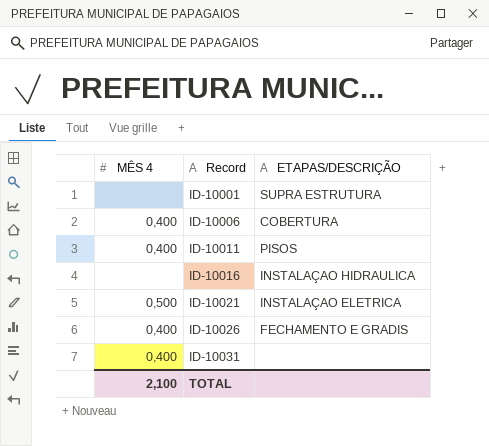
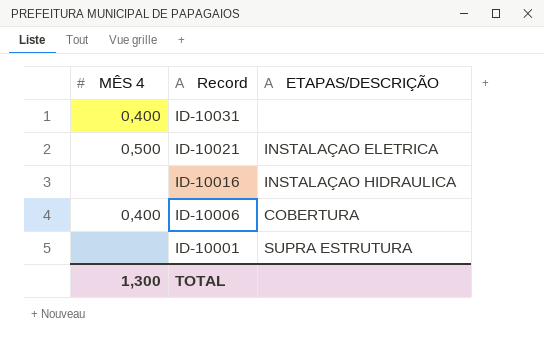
row order: Record ascending -> Record descending
row ID-10011: 0,400 | PISOS -> none
row ID-10026: 0,400 | FECHAMENTO E GRADIS -> none
TOTAL | MÊS 4: 2,100 -> 1,300

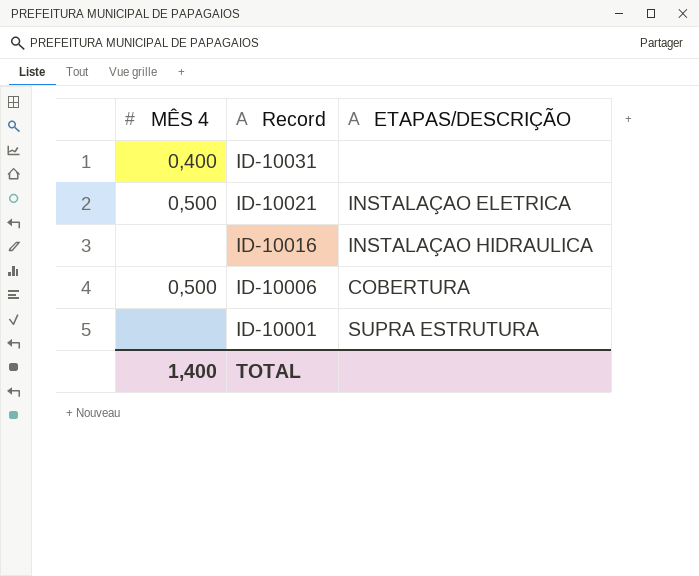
ID-10006 | MÊS 4: 0,400 -> 0,500
TOTAL | MÊS 4: 1,300 -> 1,400

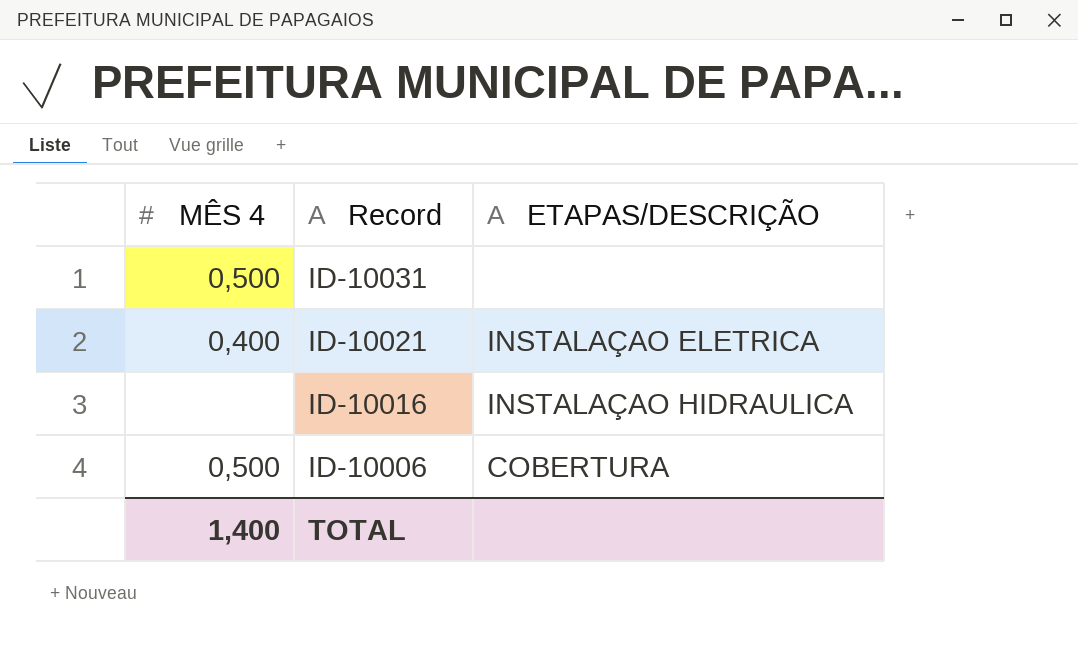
row ID-10001: none | SUPRA ESTRUTURA -> none
ID-10031 | MÊS 4: 0,400 -> 0,500
ID-10021 | MÊS 4: 0,500 -> 0,400

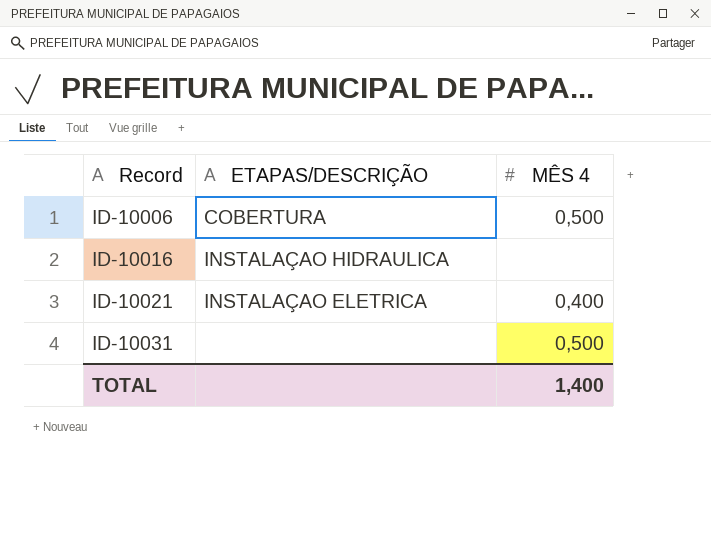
row order: Record descending -> Record ascending
column MÊS 4 | position: 1 -> 3

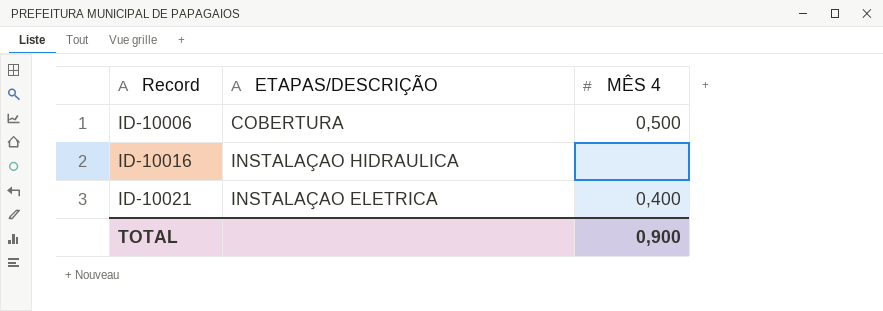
row ID-10031: none | 0,500 -> none
TOTAL | MÊS 4: 1,400 -> 0,900

